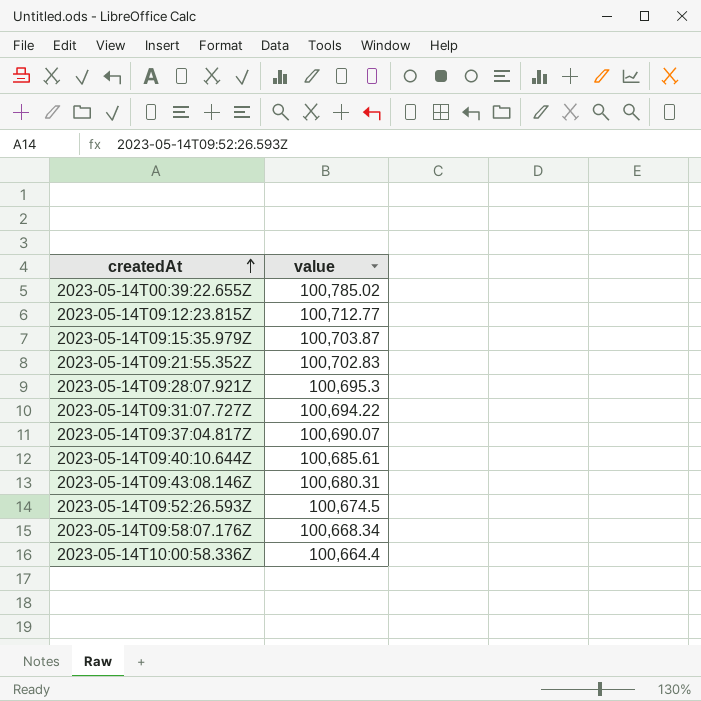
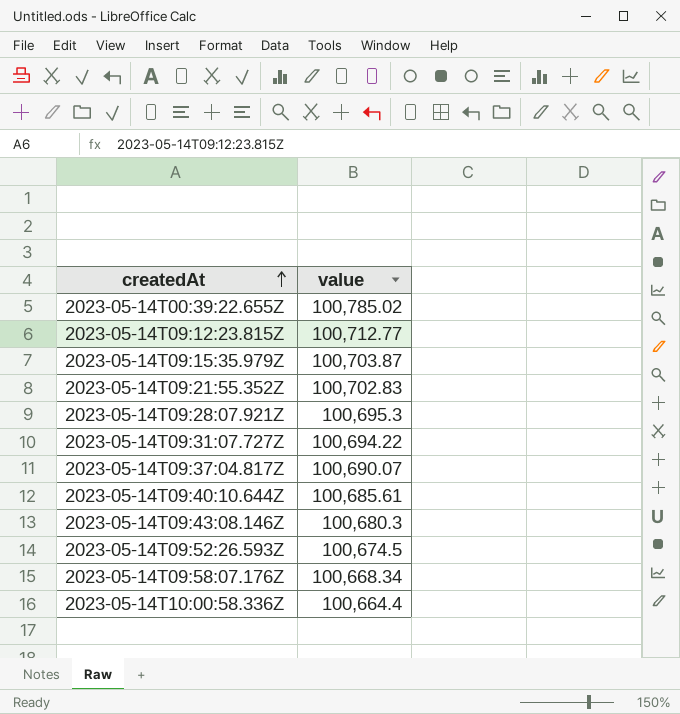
2023-05-14T09:43:08.146Z | value: 100,680.31 -> 100,680.3

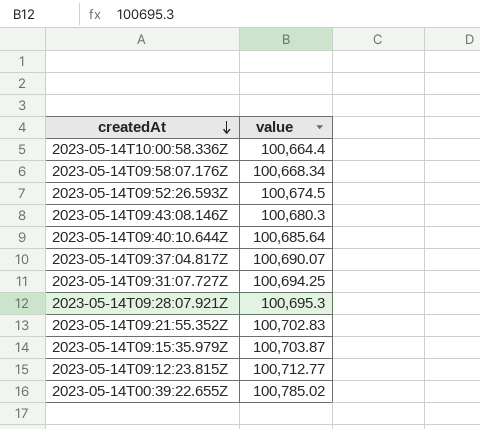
row order: createdAt ascending -> createdAt descending
2023-05-14T09:40:10.644Z | value: 100,685.61 -> 100,685.64
2023-05-14T09:31:07.727Z | value: 100,694.22 -> 100,694.25

